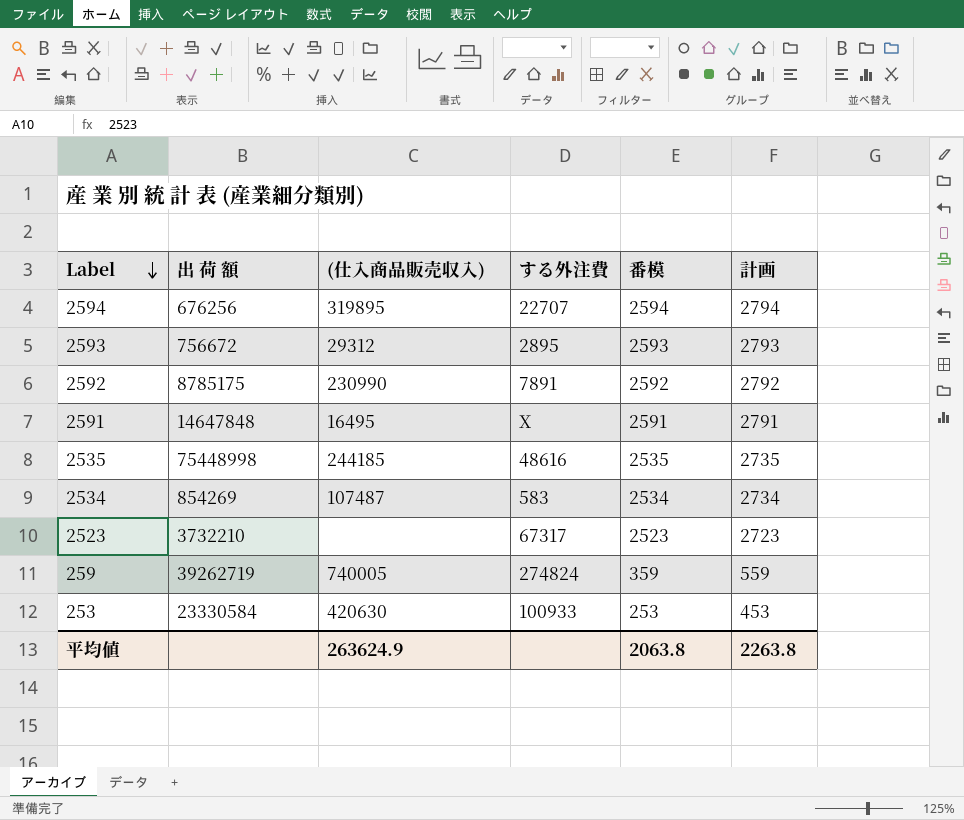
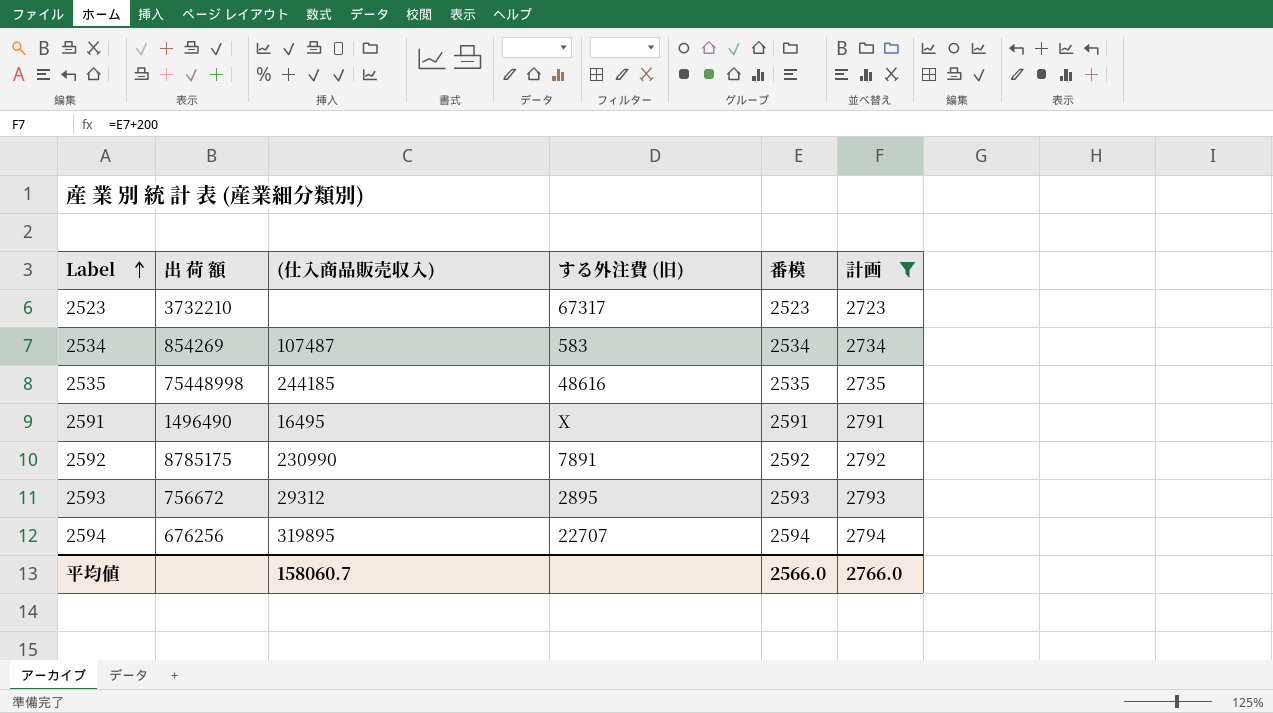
filter: none -> 計画 >= 2723
row order: Label descending -> Label ascending
column name: する外注費 -> する外注費 (旧)
2591 | 出 荷 額: 14647848 -> 1496490
平均値 | (仕入商品販売収入): 263624.9 -> 158060.7
平均値 | 番模: 2063.8 -> 2566.0
平均値 | 計画: 2263.8 -> 2766.0

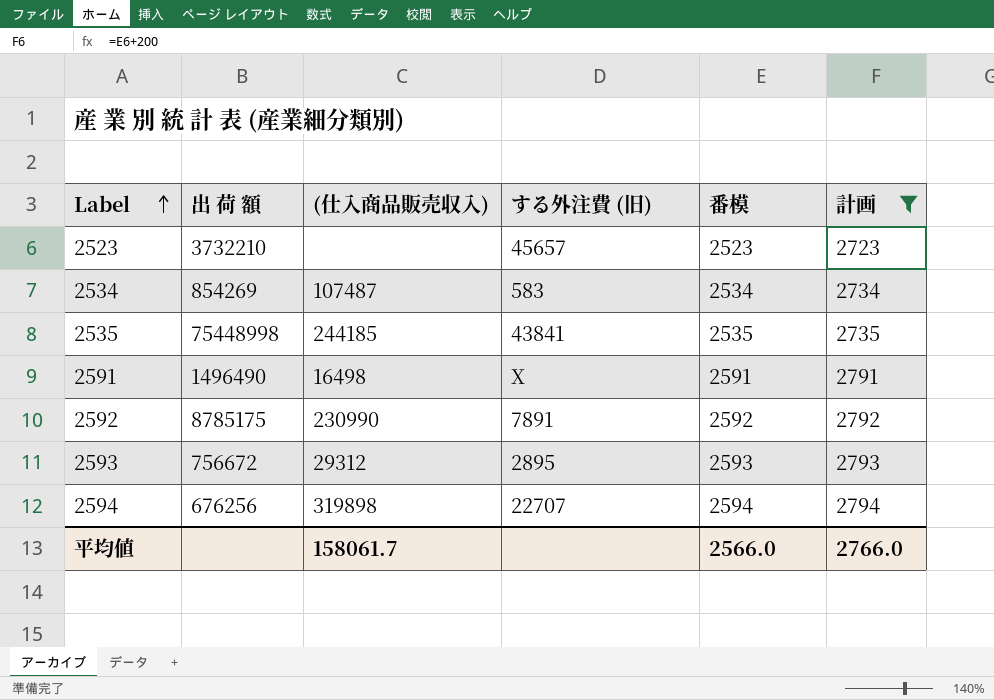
2523 | する外注費 (旧): 67317 -> 45657
2535 | する外注費 (旧): 48616 -> 43841
2591 | (仕入商品販売収入): 16495 -> 16498
2594 | (仕入商品販売収入): 319895 -> 319898
平均値 | (仕入商品販売収入): 158060.7 -> 158061.7

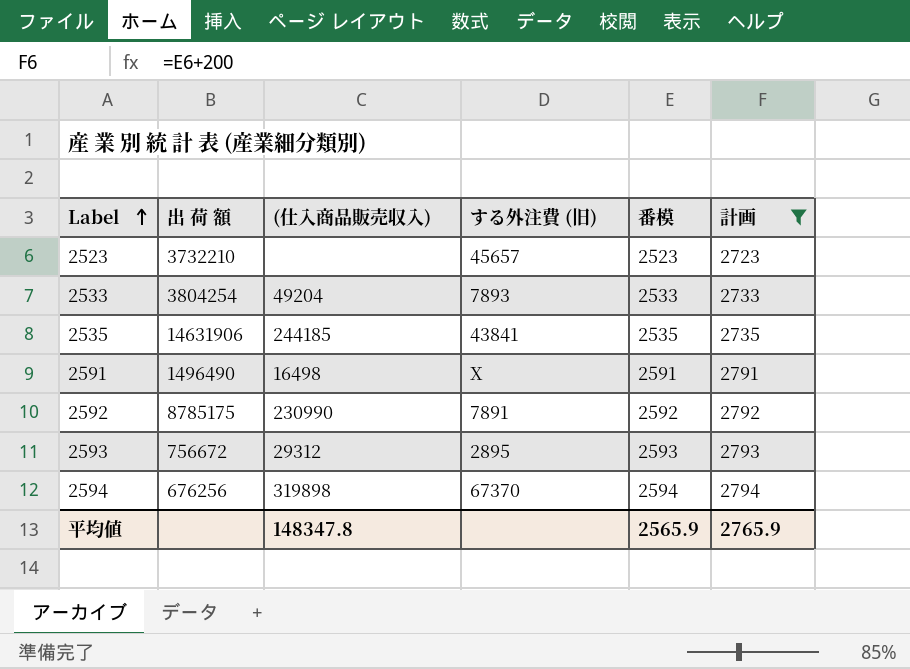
row 2534: 854269 | 107487 | 583 | 2534 | 2734 -> none
row 2533: none -> 3804254 | 49204 | 7893 | 2533 | 2733
2535 | 出 荷 額: 75448998 -> 14631906
2594 | する外注費 (旧): 22707 -> 67370
平均値 | (仕入商品販売収入): 158061.7 -> 148347.8
平均値 | 番模: 2566.0 -> 2565.9
平均値 | 計画: 2766.0 -> 2765.9

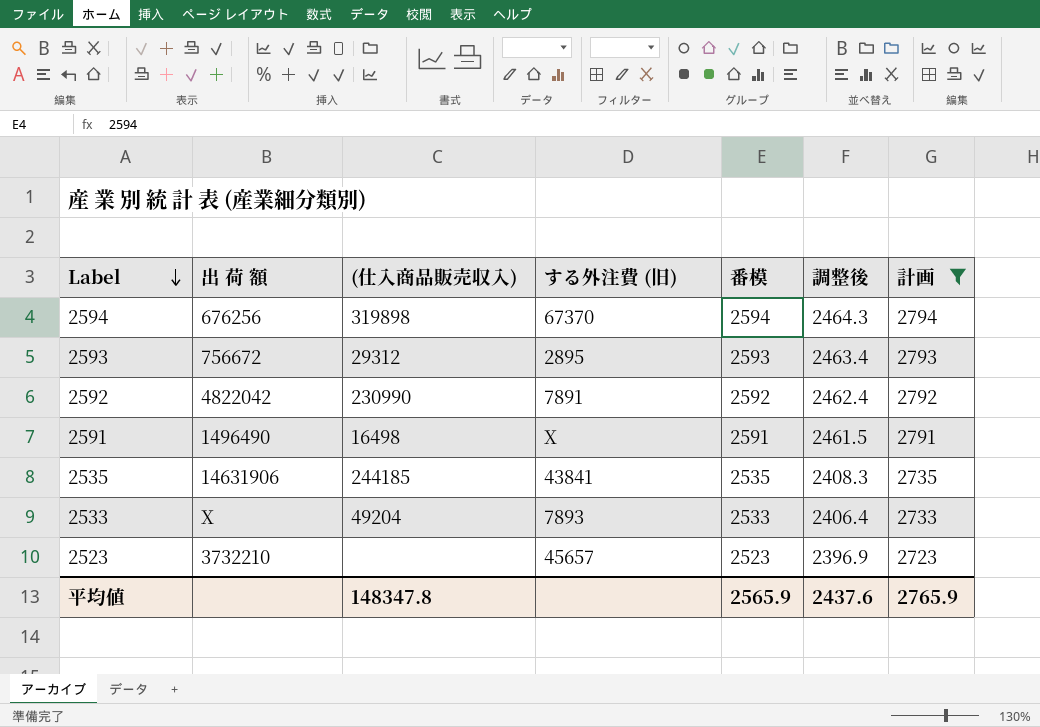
row order: Label ascending -> Label descending
column 調整後 | formula: none -> [番模] * 0.95
2592 | 出 荷 額: 8785175 -> 4822042
2533 | 出 荷 額: 3804254 -> X

